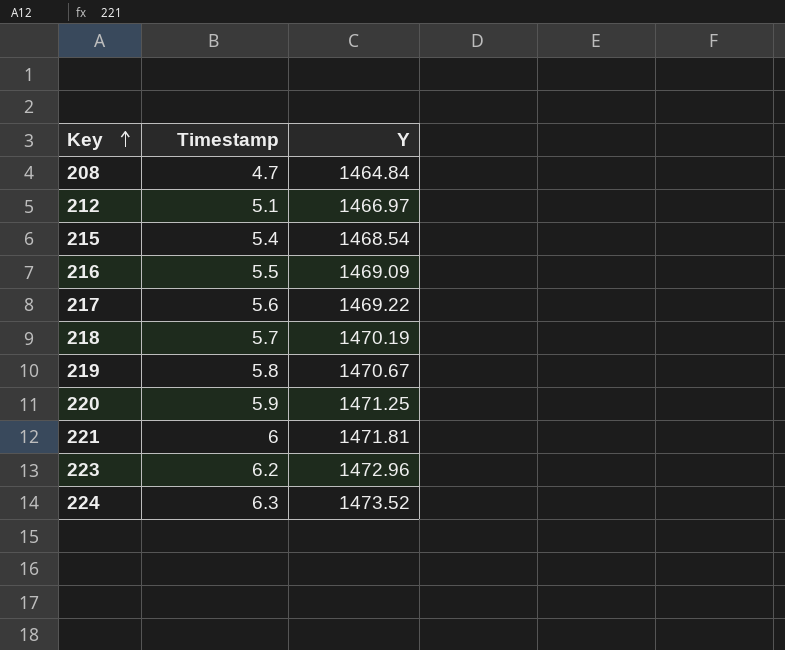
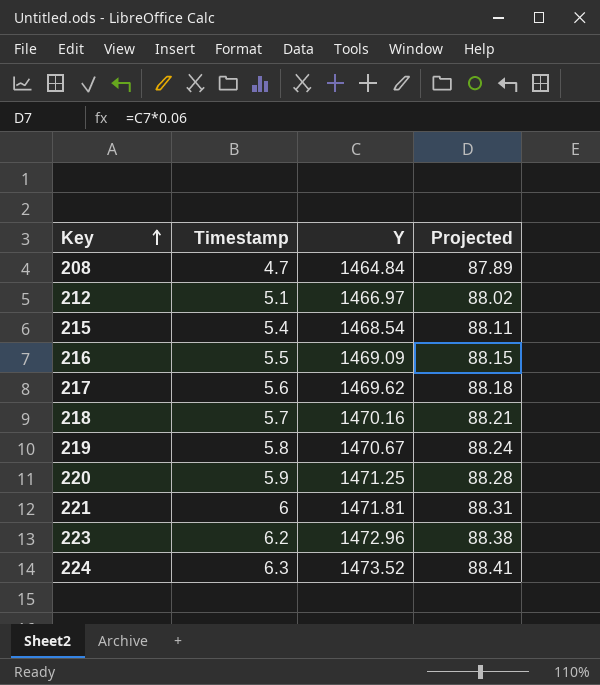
column Projected | formula: none -> [Y] * 0.06
217 | Y: 1469.22 -> 1469.62
218 | Y: 1470.19 -> 1470.16

